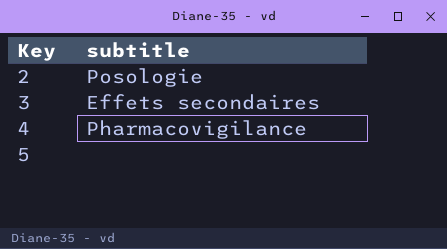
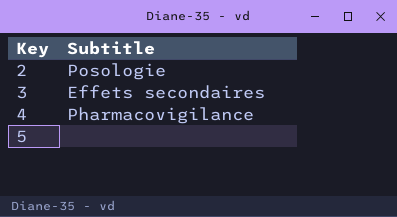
column name: subtitle -> Subtitle

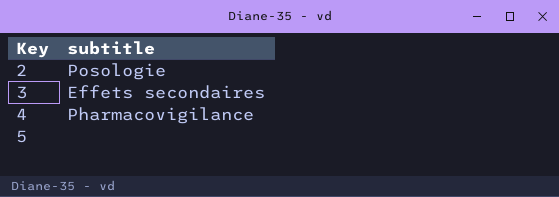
column name: Subtitle -> subtitle

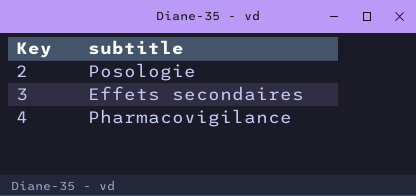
row 5: none -> none

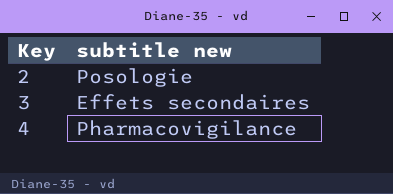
column name: subtitle -> subtitle new

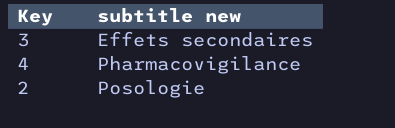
row order: Key ascending -> subtitle new ascending

